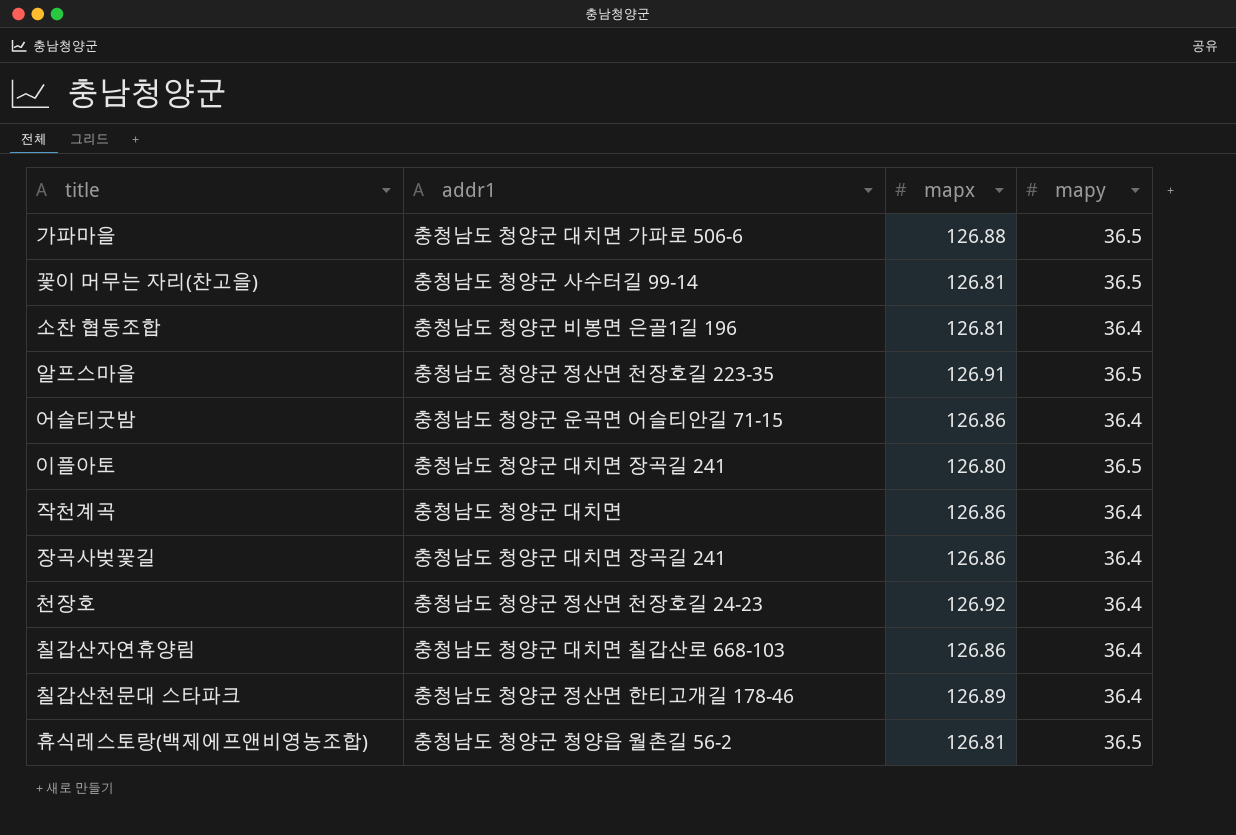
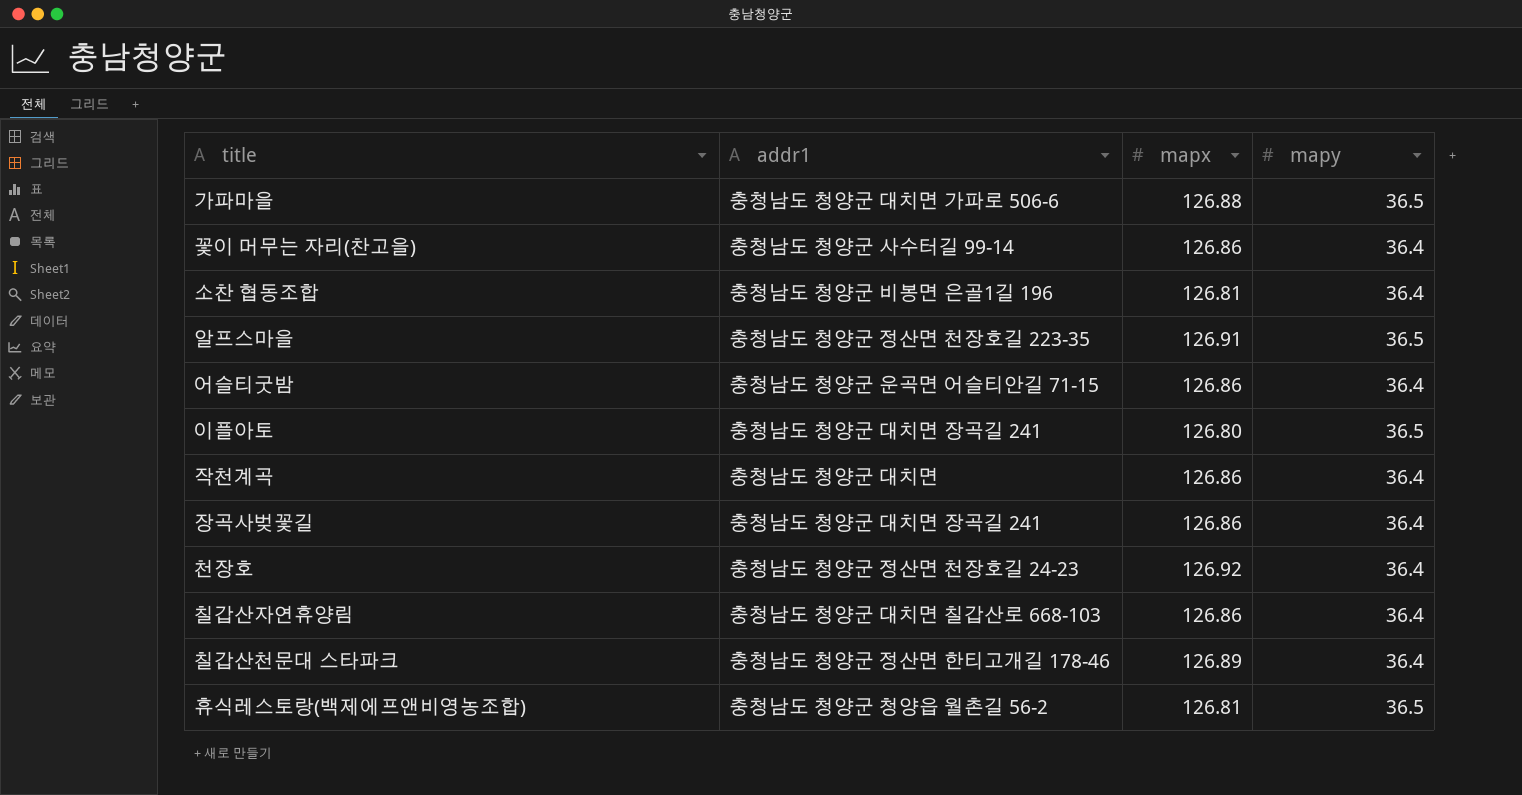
꽃이 머무는 자리(찬고을) | mapx: 126.81 -> 126.86
꽃이 머무는 자리(찬고을) | mapy: 36.5 -> 36.4

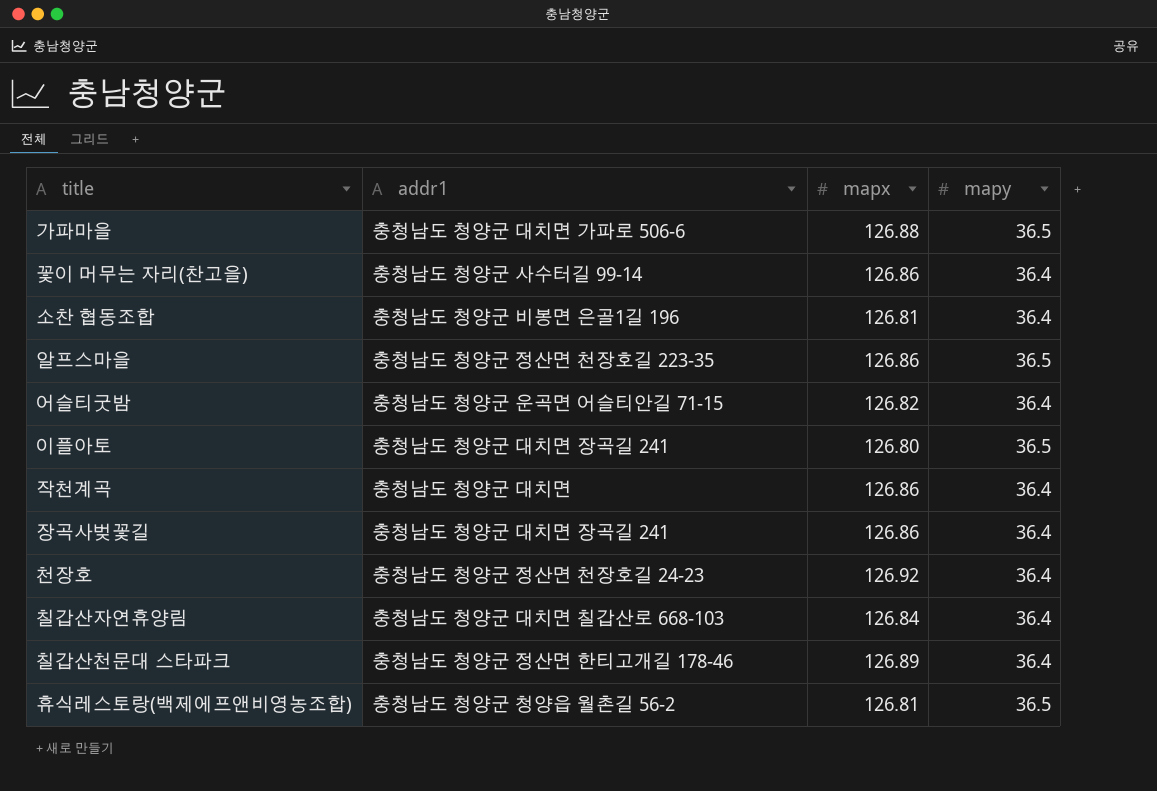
알프스마을 | mapx: 126.91 -> 126.86
어슬티굿밤 | mapx: 126.86 -> 126.82
칠갑산자연휴양림 | mapx: 126.86 -> 126.84

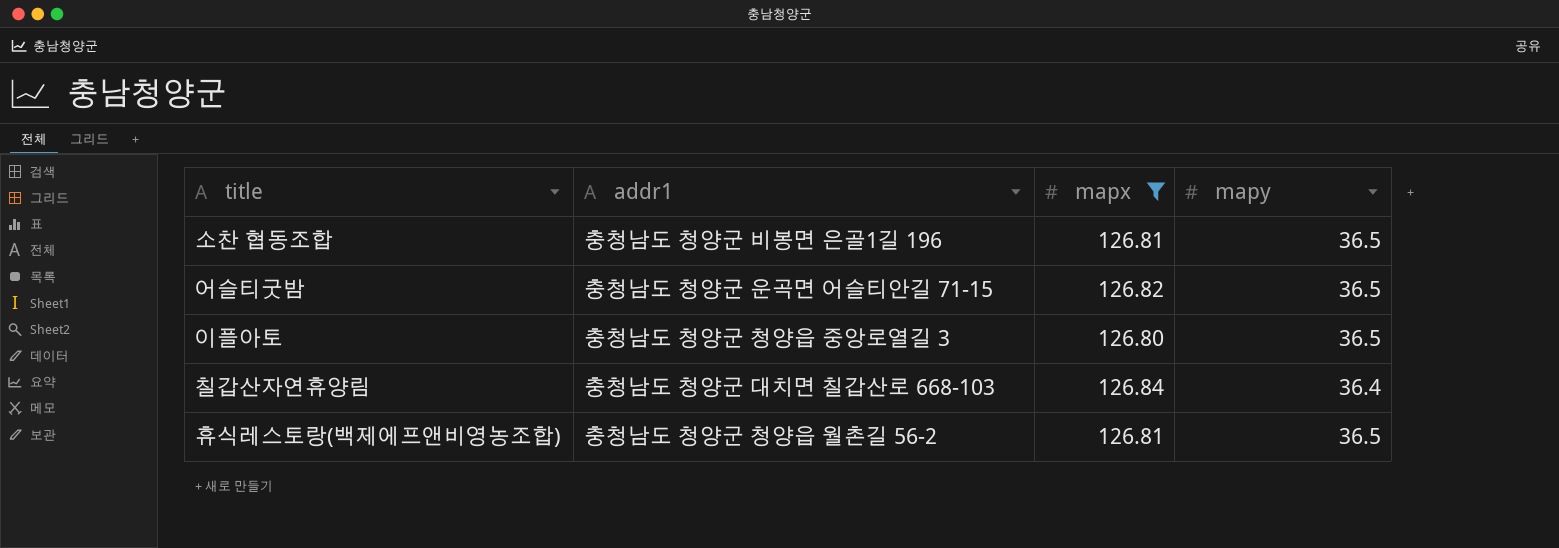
filter: none -> mapx <= 126.84
소찬 협동조합 | mapy: 36.4 -> 36.5
어슬티굿밤 | mapy: 36.4 -> 36.5
이플아토 | addr1: 충청남도 청양군 대치면 장곡길 241 -> 충청남도 청양군 청양읍 중앙로열길 3

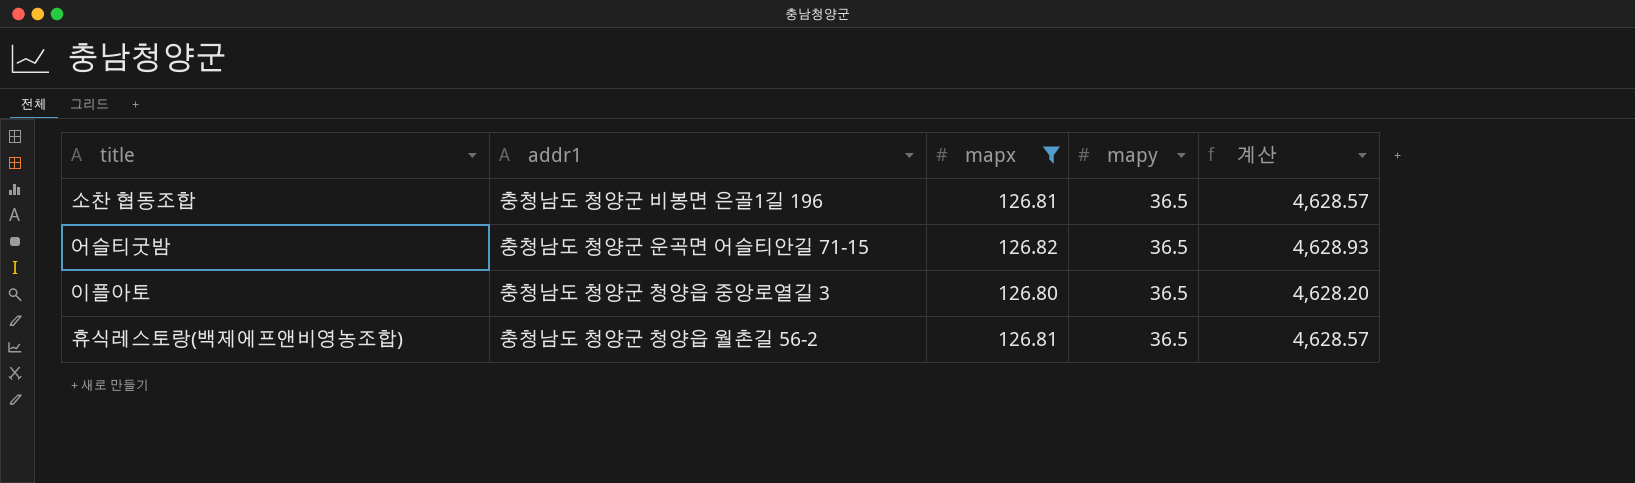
column 계산 | formula: none -> [mapx] * [mapy]
row 칠갑산자연휴양림: 충청남도 청양군 대치면 칠갑산로 668-103 | 126.84 | 36.4 -> none

